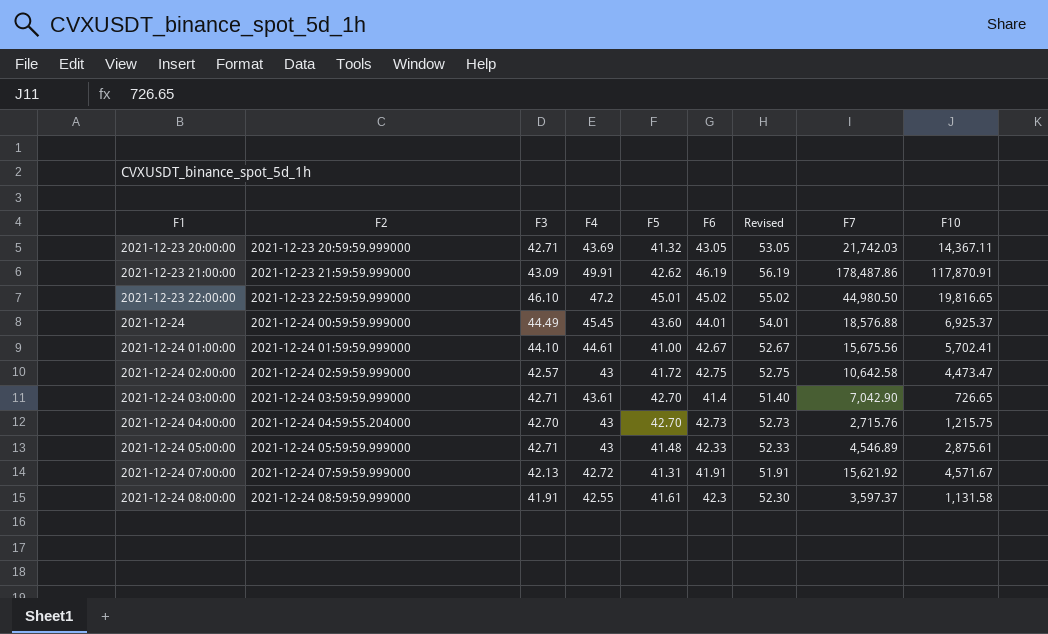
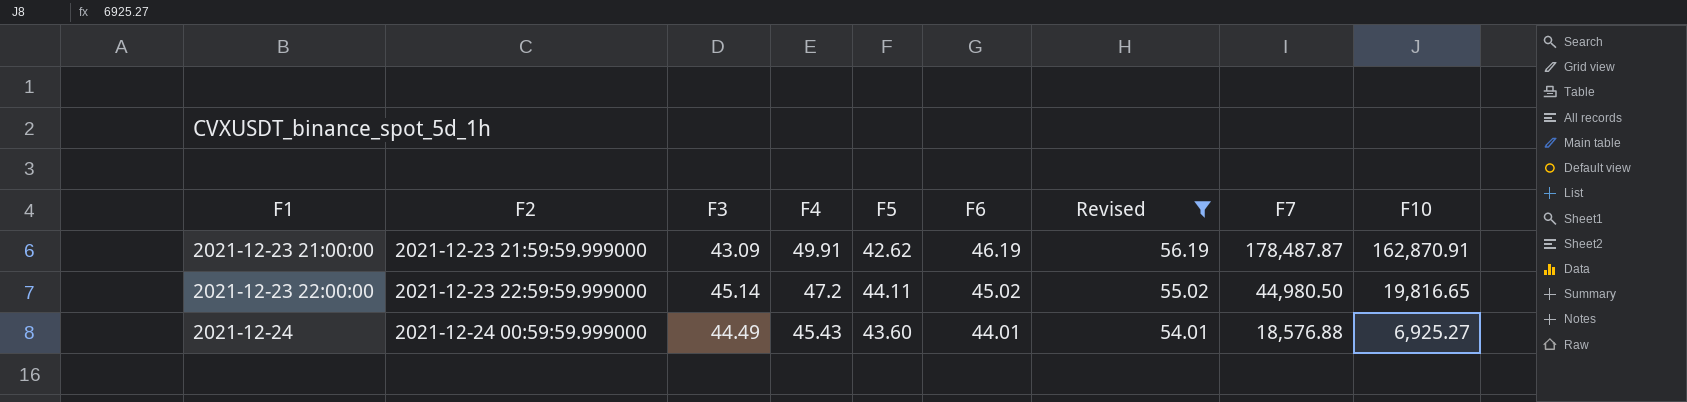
filter: none -> Revised >= 54.01
2021-12-23 21:00:00 | F7: 178,487.86 -> 178,487.87
2021-12-23 21:00:00 | F10: 117,870.91 -> 162,870.91
2021-12-23 22:00:00 | F3: 46.10 -> 45.14
2021-12-23 22:00:00 | F5: 45.01 -> 44.11
2021-12-24 | F4: 45.45 -> 45.43
2021-12-24 | F10: 6,925.37 -> 6,925.27

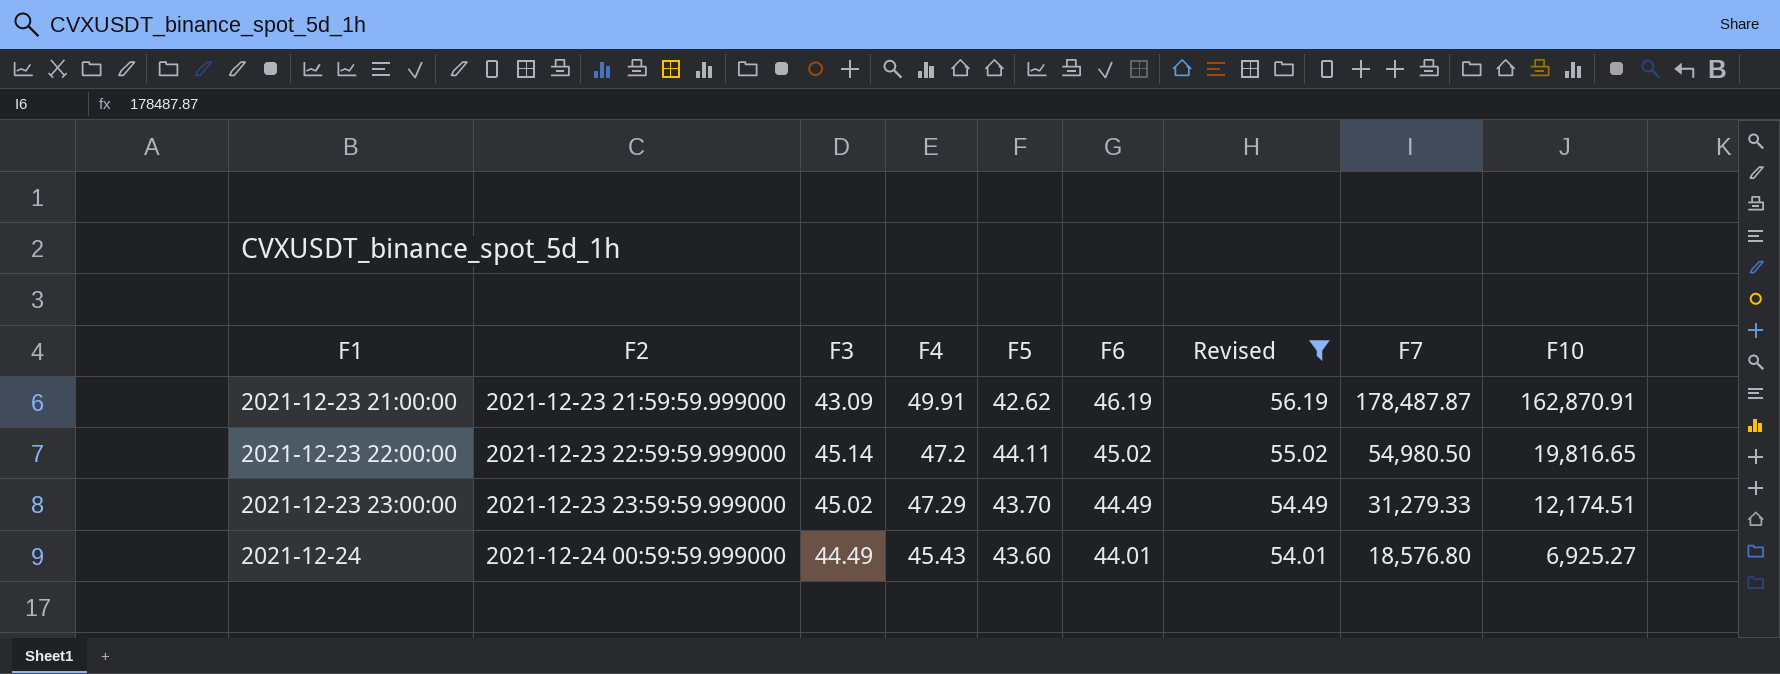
2021-12-23 22:00:00 | F7: 44,980.50 -> 54,980.50
row 2021-12-23 23:00:00: none -> 2021-12-23 23:59:59.999000 | 45.02 | 47.29 | 43.70 | 44.49 | 54.49 | 31,279.33 | 12,174.51
2021-12-24 | F7: 18,576.88 -> 18,576.80

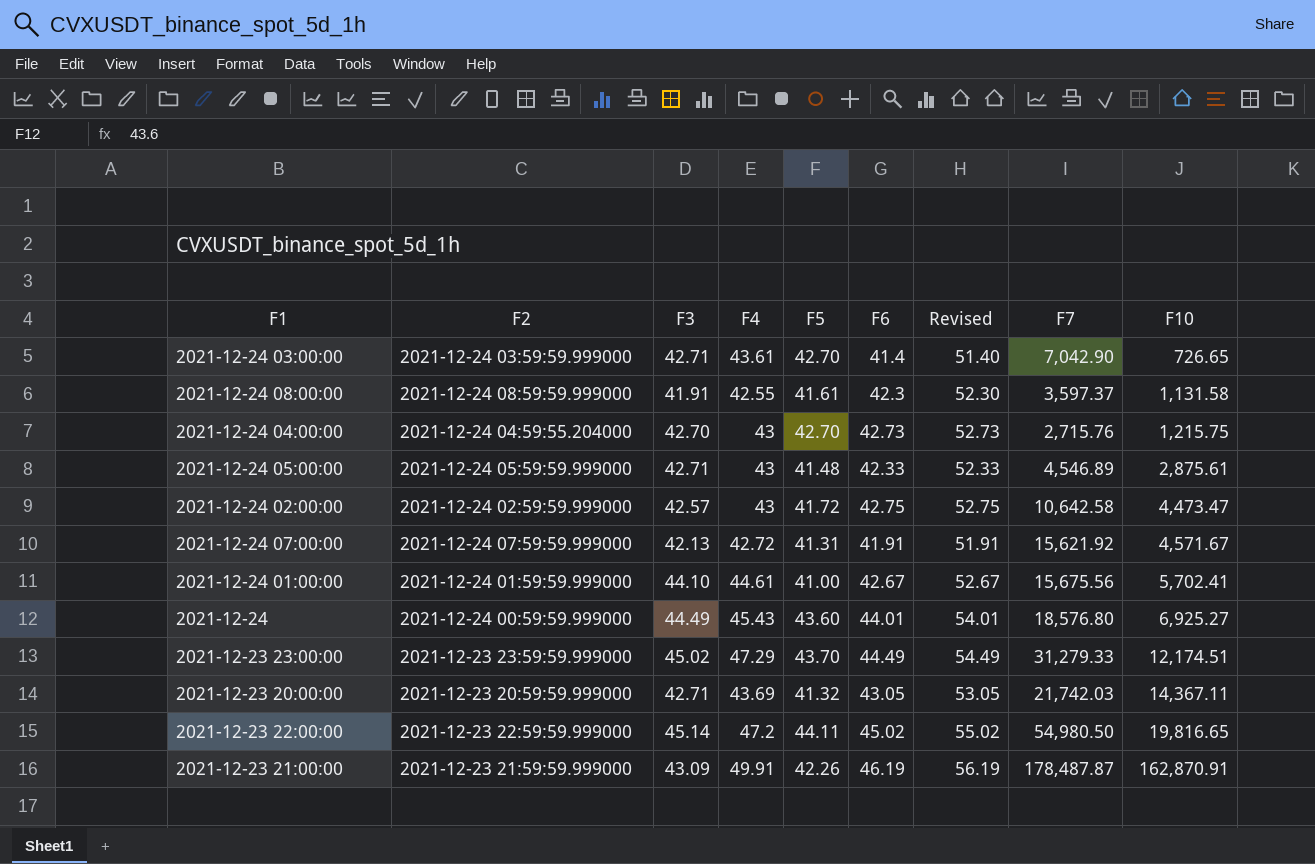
filter: Revised >= 54.01 -> none
row order: F1 ascending -> F10 ascending
2021-12-23 21:00:00 | F5: 42.62 -> 42.26

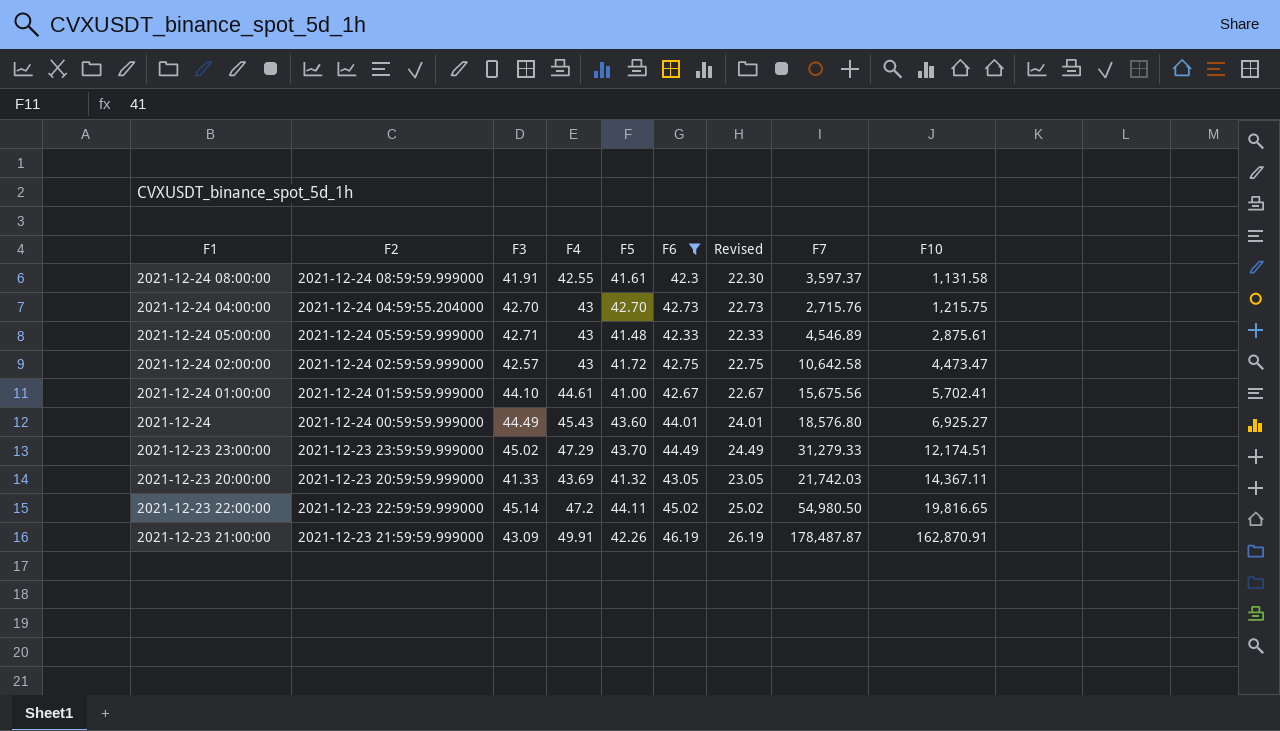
filter: none -> F6 >= 42.3
column Revised | formula: [F6] + 10 -> [F6] - 20
2021-12-23 20:00:00 | F3: 42.71 -> 41.33

